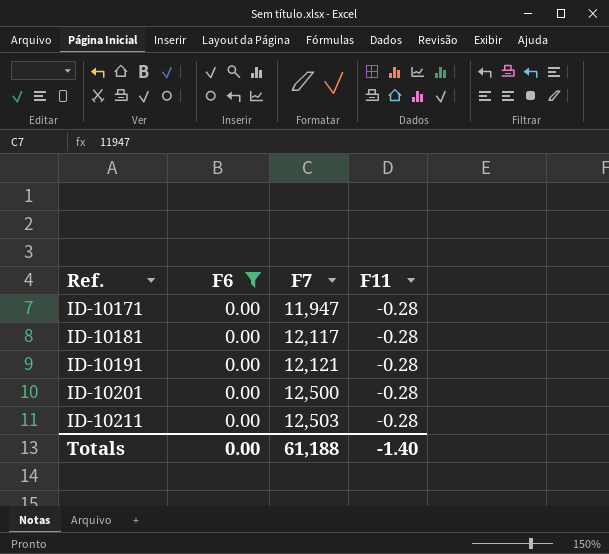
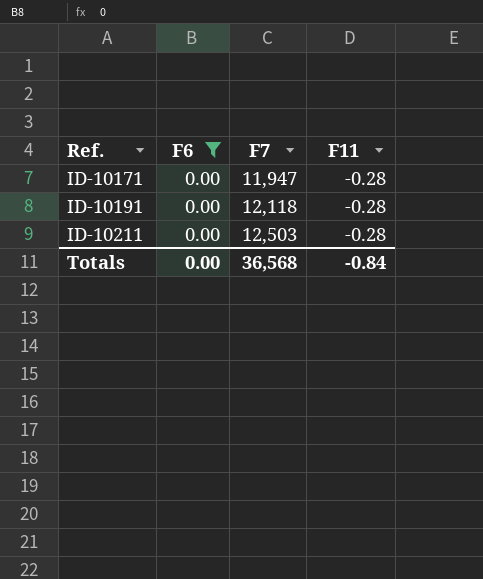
row ID-10181: 0.00 | 12,117 | -0.28 -> none
row ID-10201: 0.00 | 12,500 | -0.28 -> none
ID-10191 | F7: 12,121 -> 12,118
Totals | F7: 61,188 -> 36,568
Totals | F11: -1.40 -> -0.84

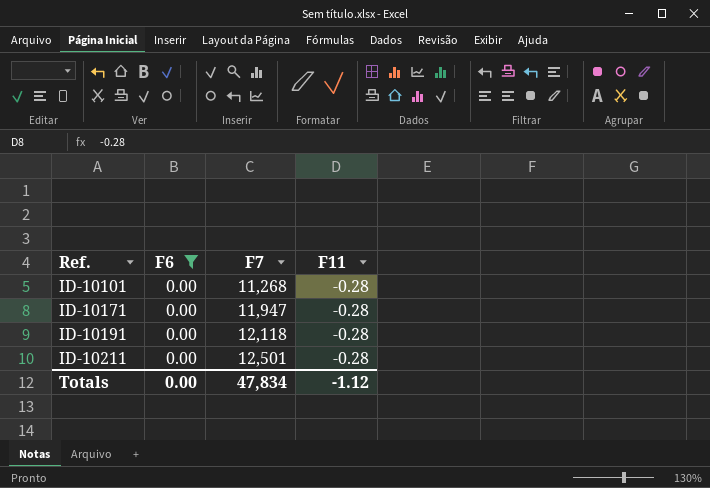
row ID-10101: none -> 0.00 | 11,268 | -0.28
ID-10211 | F7: 12,503 -> 12,501
Totals | F7: 36,568 -> 47,834
Totals | F11: -0.84 -> -1.12

